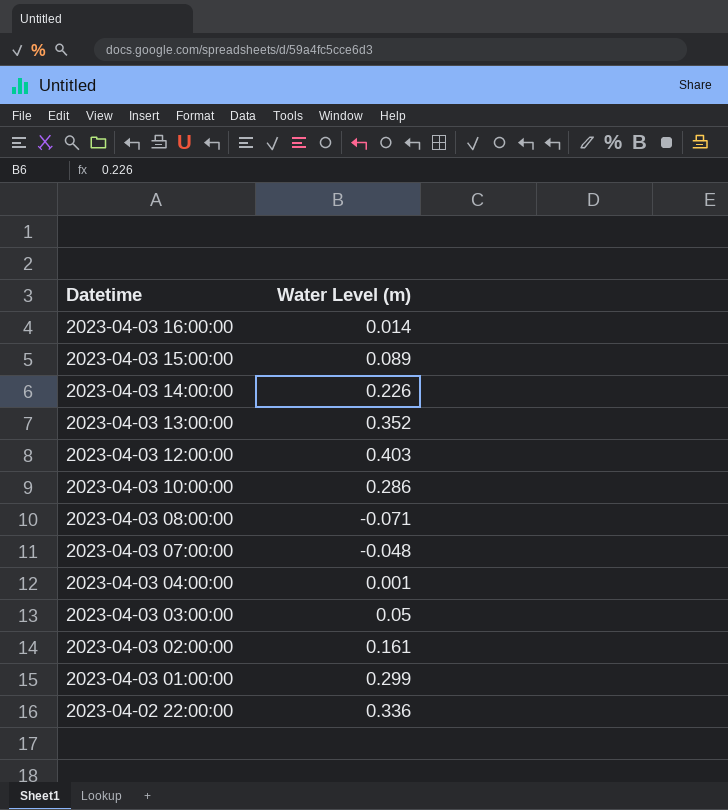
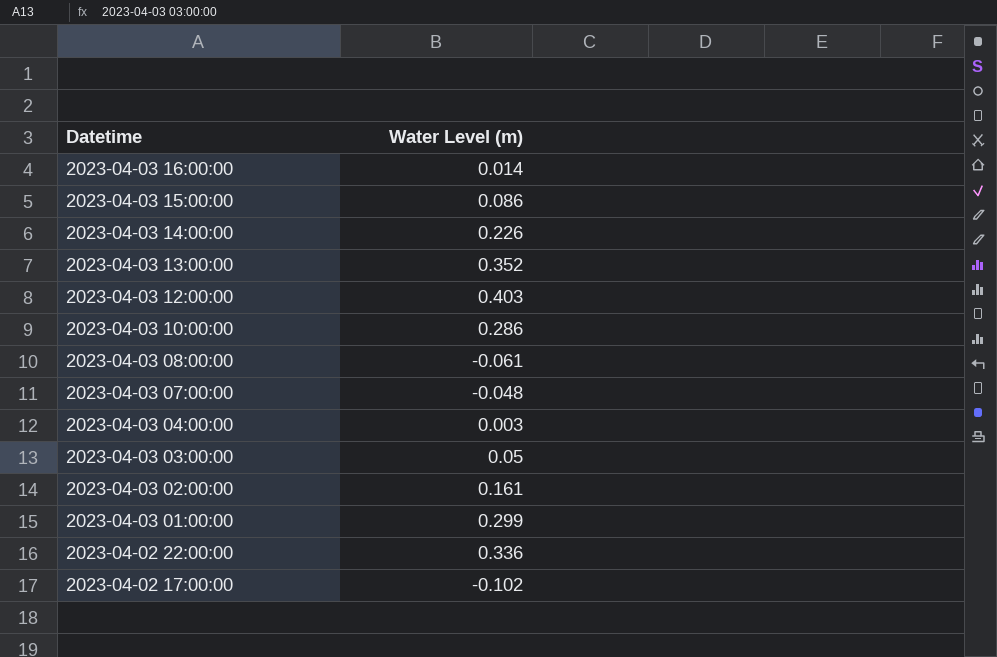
2023-04-03 15:00:00 | Water Level (m): 0.089 -> 0.086
2023-04-03 08:00:00 | Water Level (m): -0.071 -> -0.061
2023-04-03 04:00:00 | Water Level (m): 0.001 -> 0.003
row 2023-04-02 17:00:00: none -> -0.102

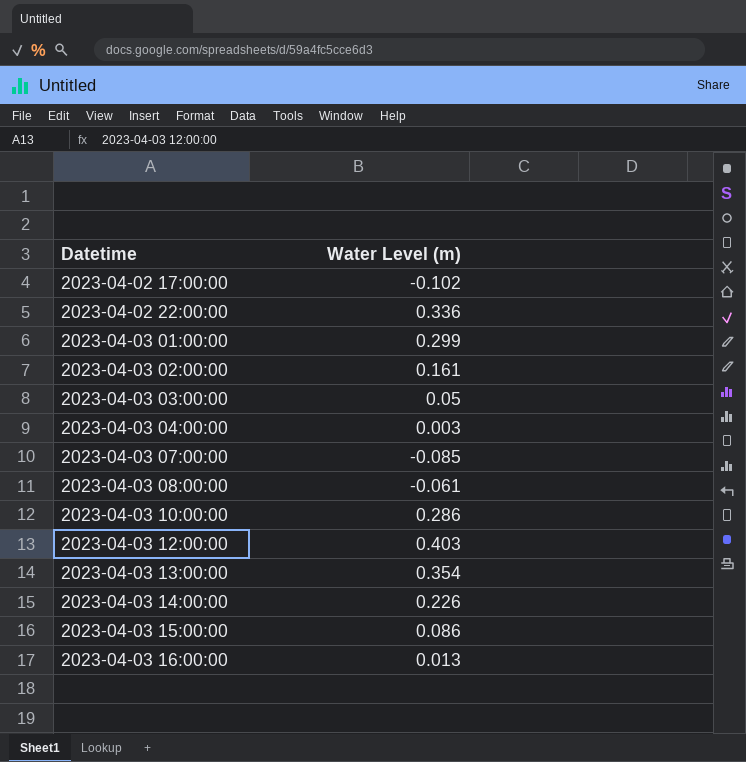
row order: Datetime descending -> Datetime ascending
2023-04-03 07:00:00 | Water Level (m): -0.048 -> -0.085
2023-04-03 13:00:00 | Water Level (m): 0.352 -> 0.354
2023-04-03 16:00:00 | Water Level (m): 0.014 -> 0.013

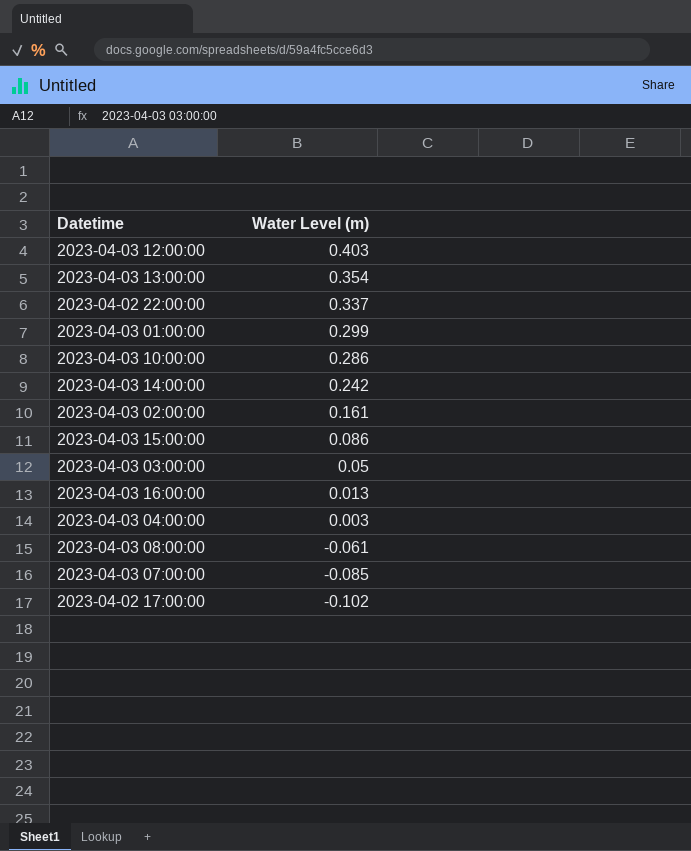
row order: Datetime ascending -> Water Level (m) descending
2023-04-02 22:00:00 | Water Level (m): 0.336 -> 0.337
2023-04-03 14:00:00 | Water Level (m): 0.226 -> 0.242

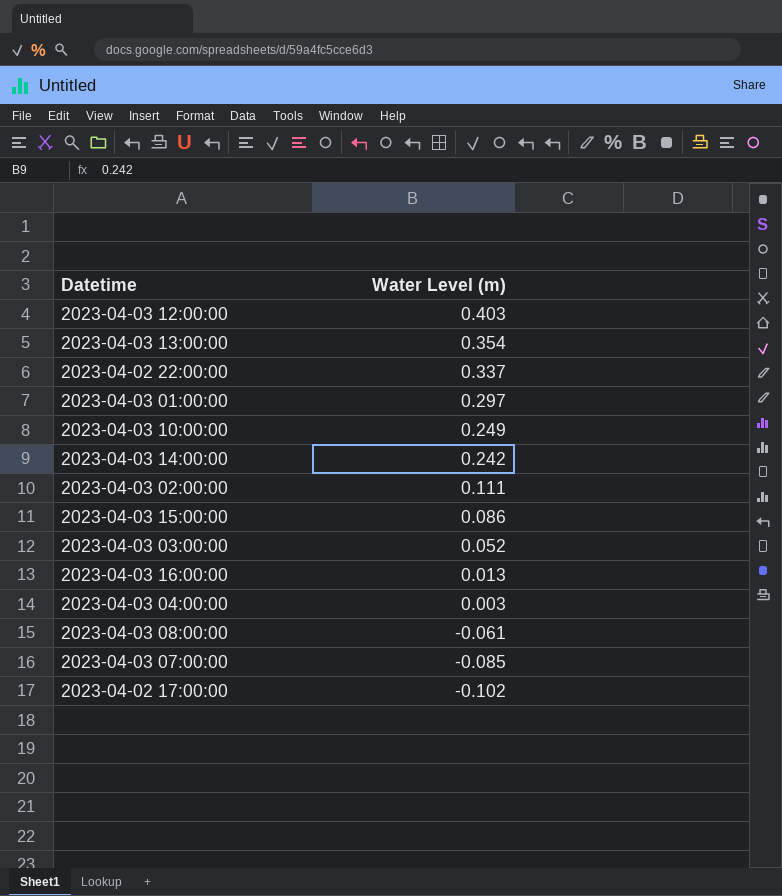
2023-04-03 01:00:00 | Water Level (m): 0.299 -> 0.297
2023-04-03 10:00:00 | Water Level (m): 0.286 -> 0.249
2023-04-03 02:00:00 | Water Level (m): 0.161 -> 0.111
2023-04-03 03:00:00 | Water Level (m): 0.05 -> 0.052

